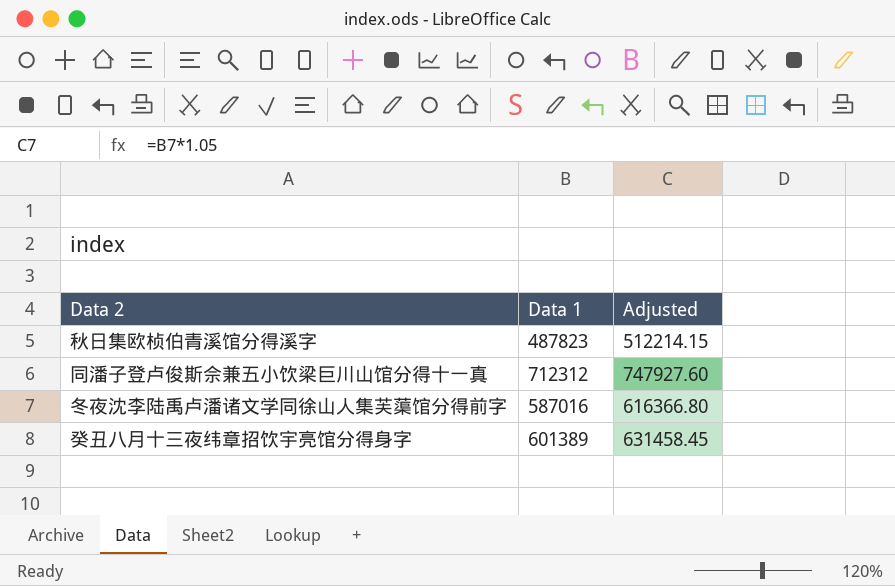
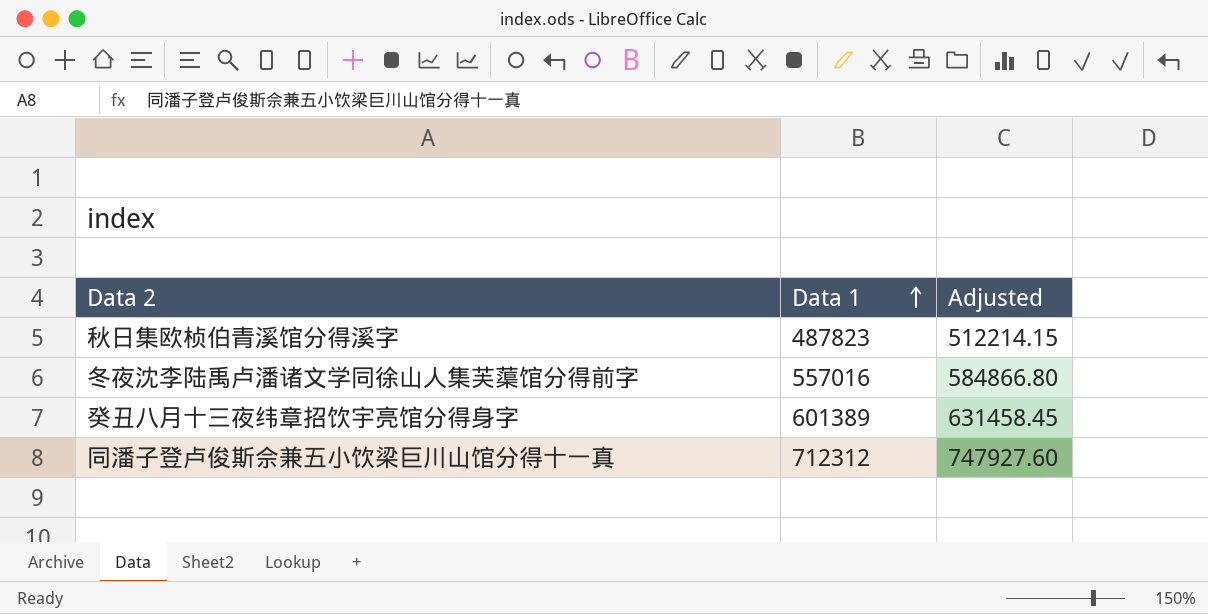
row order: none -> Data 1 ascending
冬夜沈李陆禹卢潘诸文学同徐山人集芙蕖馆分得前字 | Data 1: 587016 -> 557016
冬夜沈李陆禹卢潘诸文学同徐山人集芙蕖馆分得前字 | Adjusted: 616366.80 -> 584866.80

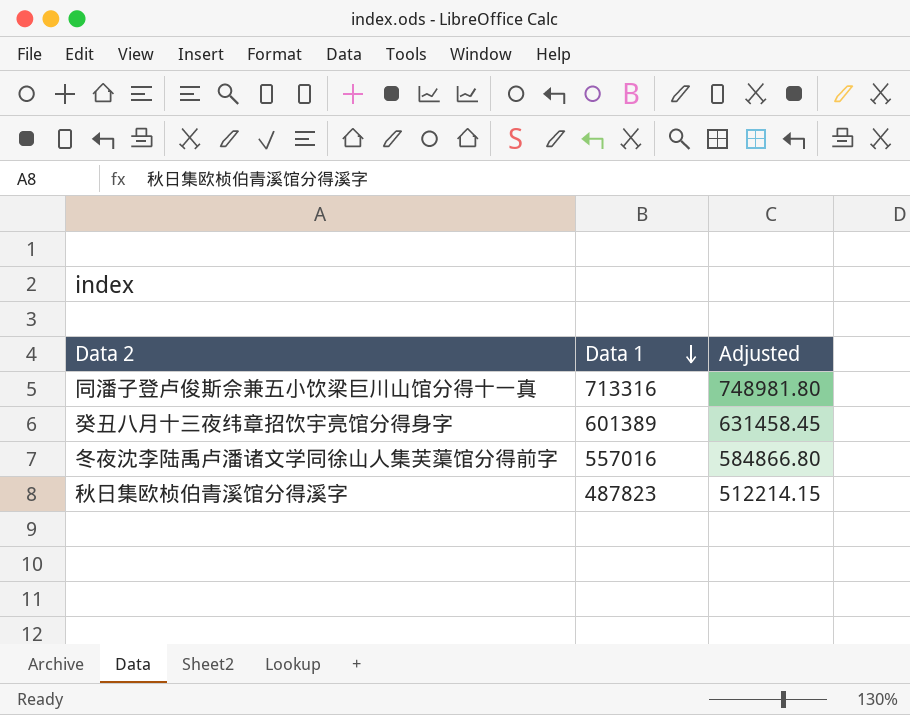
row order: Data 1 ascending -> Data 1 descending
同潘子登卢俊斯佘兼五小饮梁巨川山馆分得十一真 | Data 1: 712312 -> 713316
同潘子登卢俊斯佘兼五小饮梁巨川山馆分得十一真 | Adjusted: 747927.60 -> 748981.80

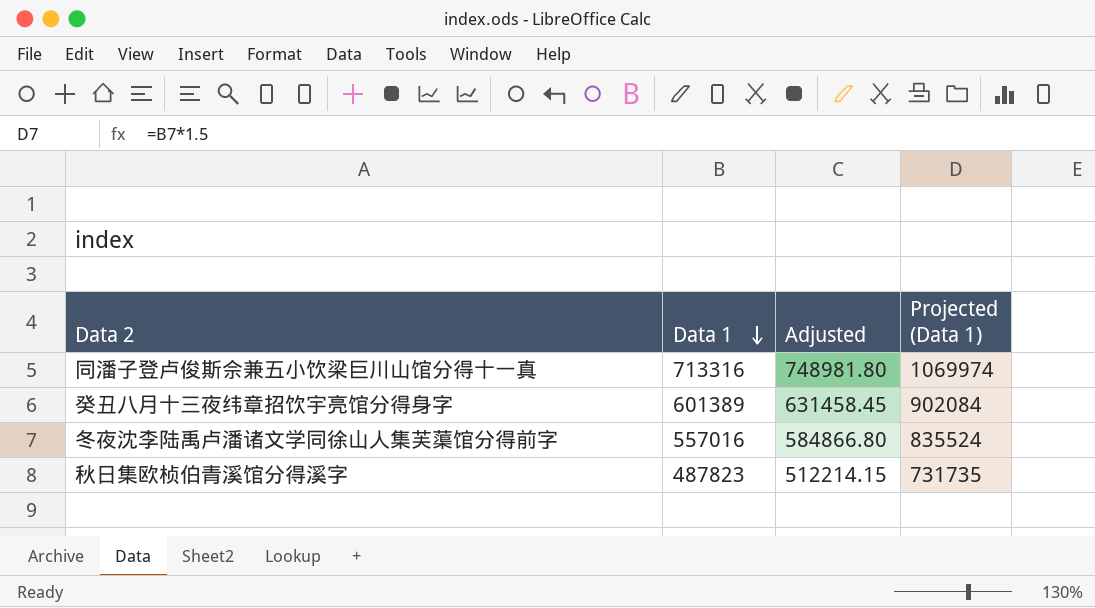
column Projected (Data 1) | formula: none -> [Data 1] * 1.5

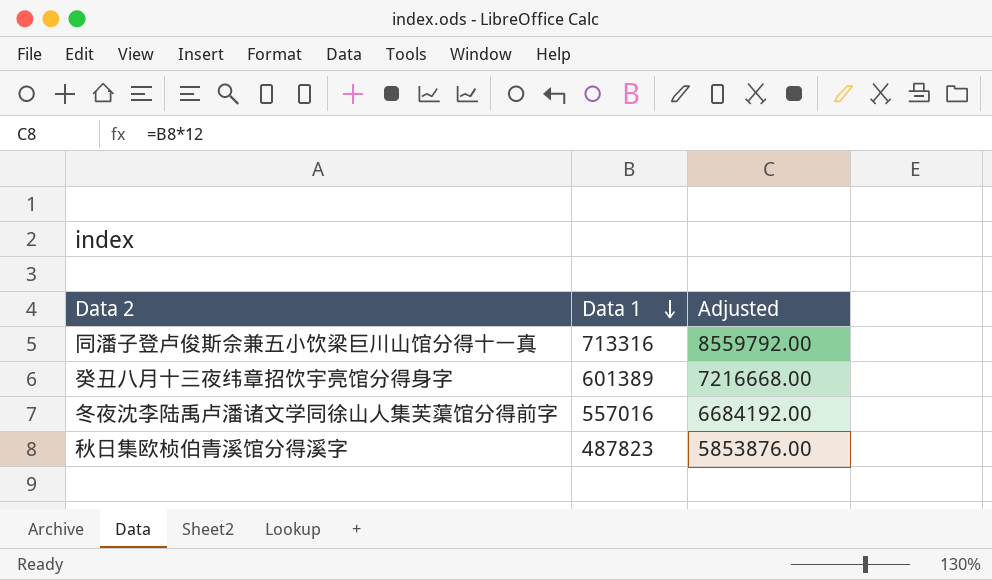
column Projected (Data 1) | formula: [Data 1] * 1.5 -> none
column Adjusted | formula: [Data 1] * 1.05 -> [Data 1] * 12

